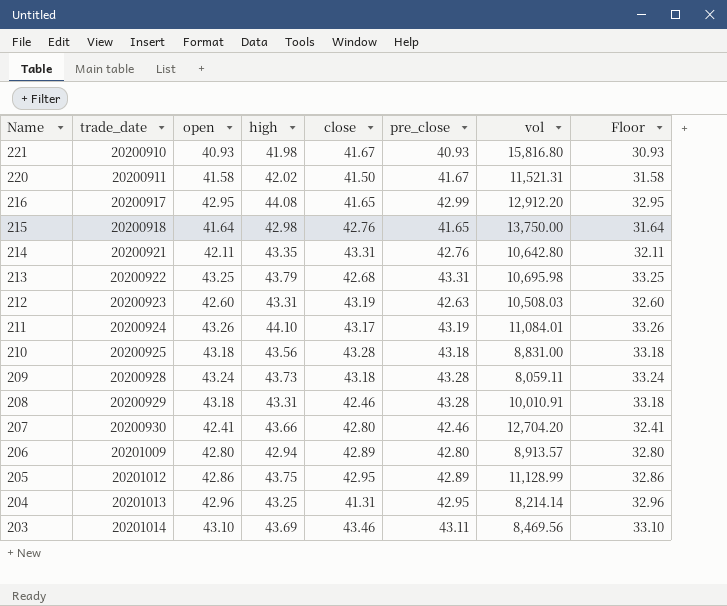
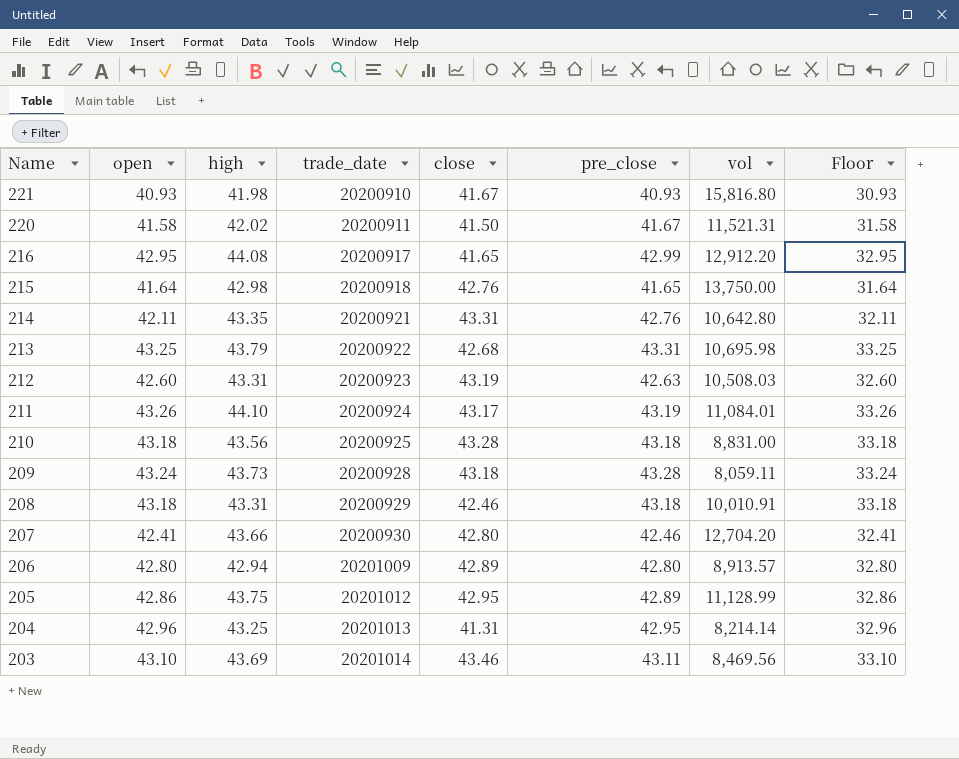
column trade_date | position: 2 -> 4
208 | pre_close: 43.28 -> 43.18

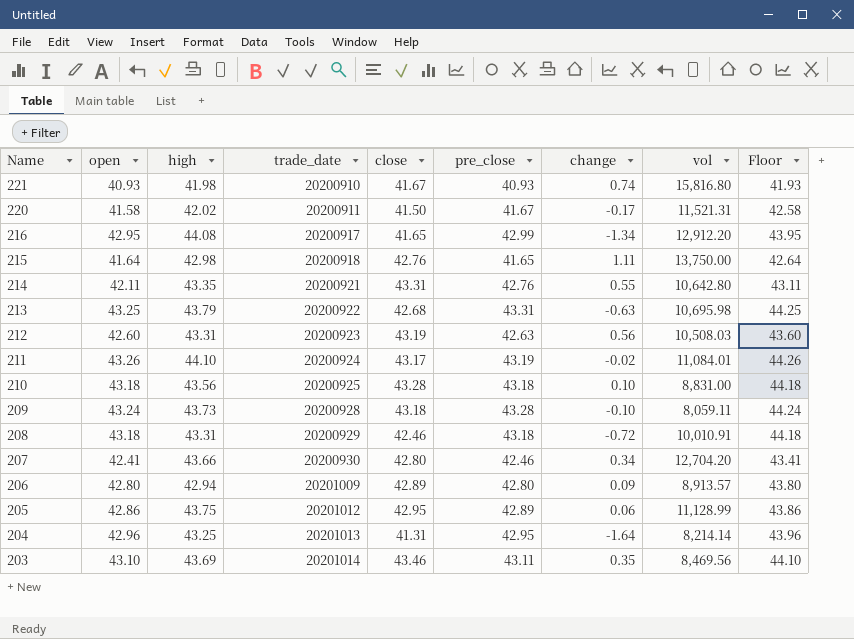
column change | formula: none -> [close] - [pre_close]
column Floor | formula: [open] - 10 -> [open] + 1

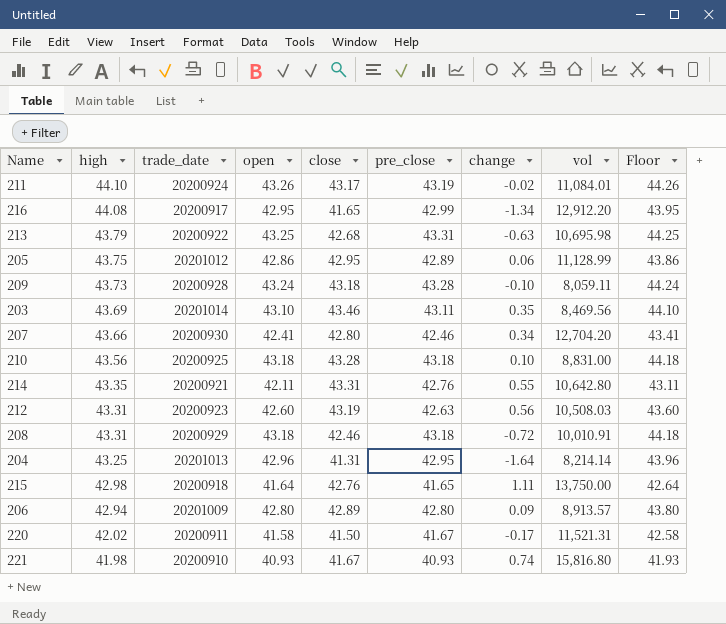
row order: Name descending -> high descending
column open | position: 2 -> 4

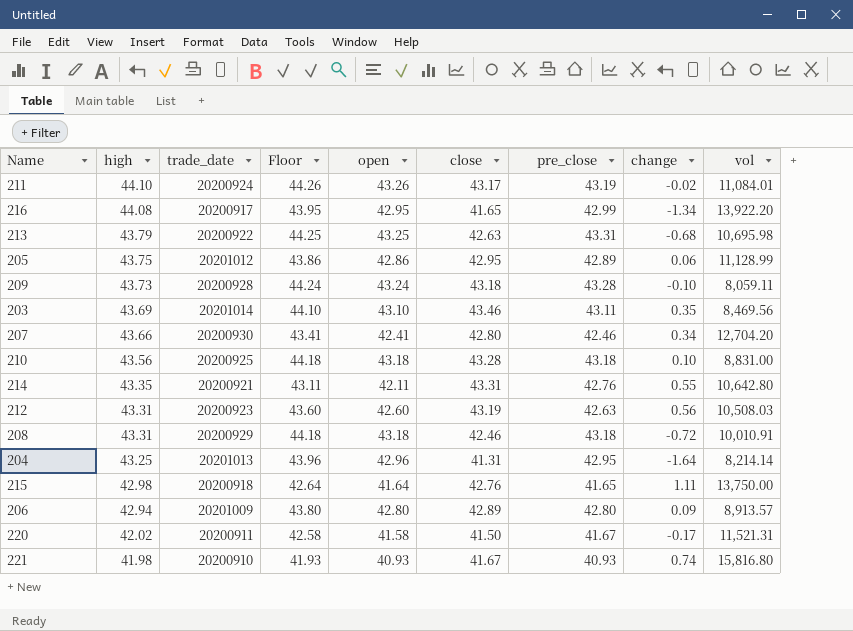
column Floor | position: 9 -> 4
216 | vol: 12,912.20 -> 13,922.20
213 | close: 42.68 -> 42.63
213 | change: -0.63 -> -0.68

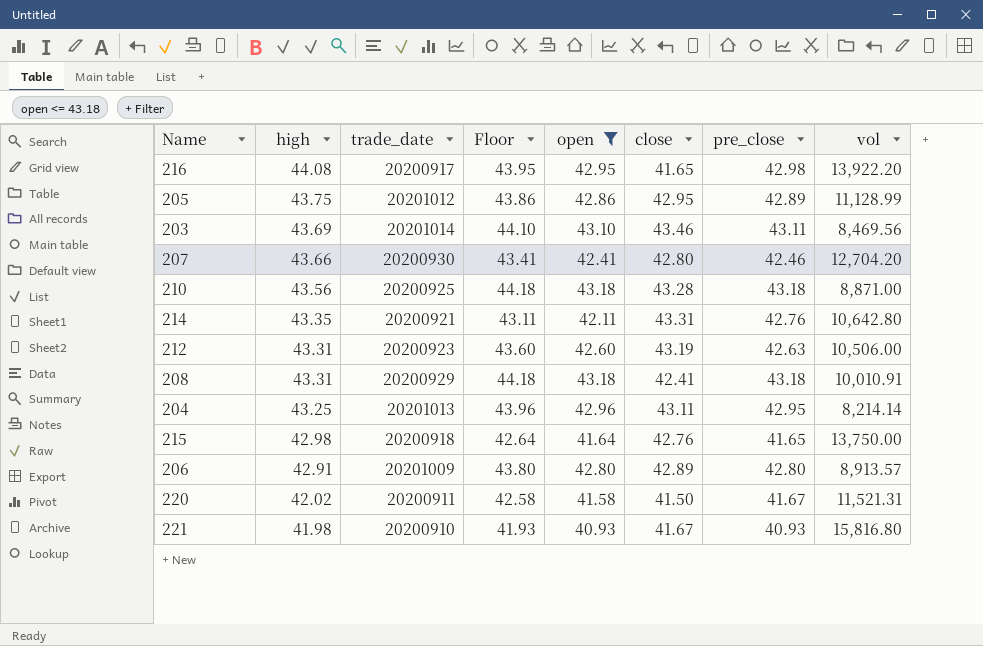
filter: none -> open <= 43.18
column change | formula: [close] - [pre_close] -> none
216 | pre_close: 42.99 -> 42.98
210 | vol: 8,831.00 -> 8,871.00
212 | vol: 10,508.03 -> 10,506.00
208 | close: 42.46 -> 42.41
204 | close: 41.31 -> 43.11
206 | high: 42.94 -> 42.91

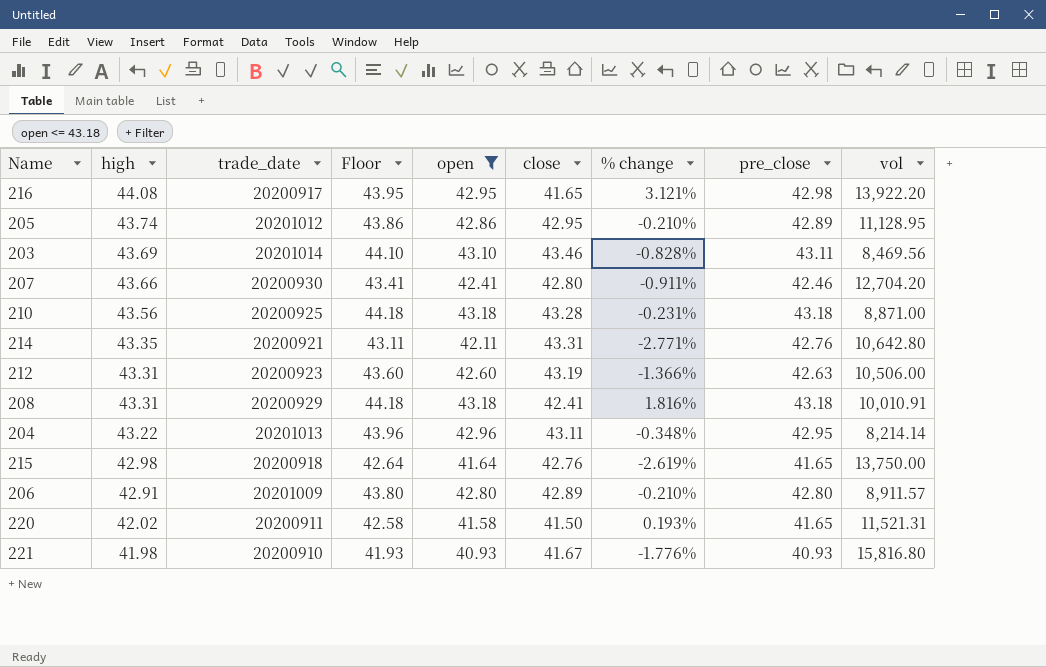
column % change | formula: none -> ([open] - [close]) / [close]
205 | high: 43.75 -> 43.74
205 | vol: 11,128.99 -> 11,128.95
204 | high: 43.25 -> 43.22
206 | vol: 8,913.57 -> 8,911.57
220 | pre_close: 41.67 -> 41.65

